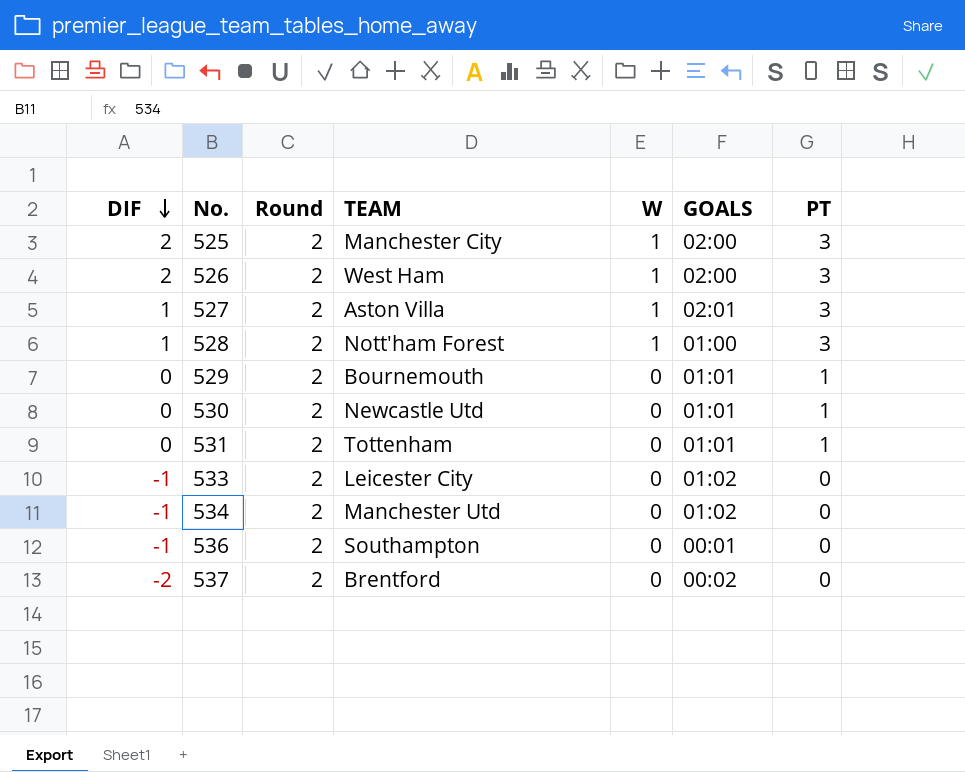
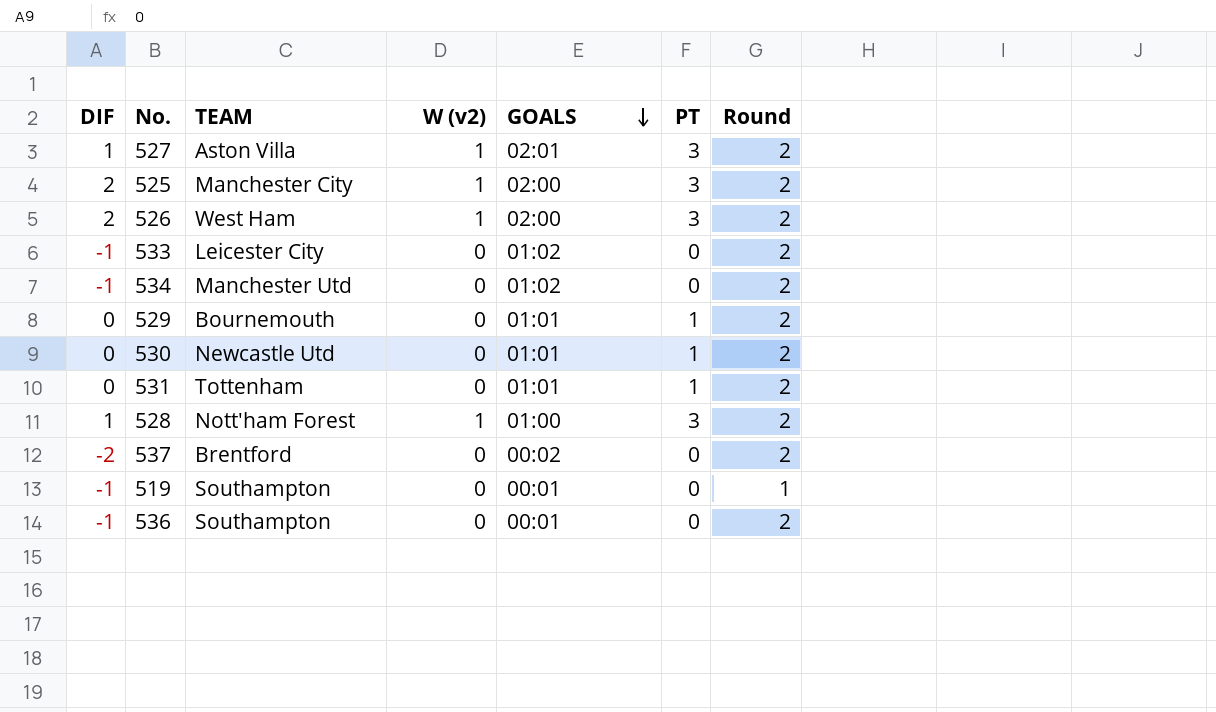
row order: DIF descending -> GOALS descending
column name: W -> W (v2)
column Round | position: 3 -> 7
row 519: none -> -1 | Southampton | 0 | 00:01 | 0 | 1

